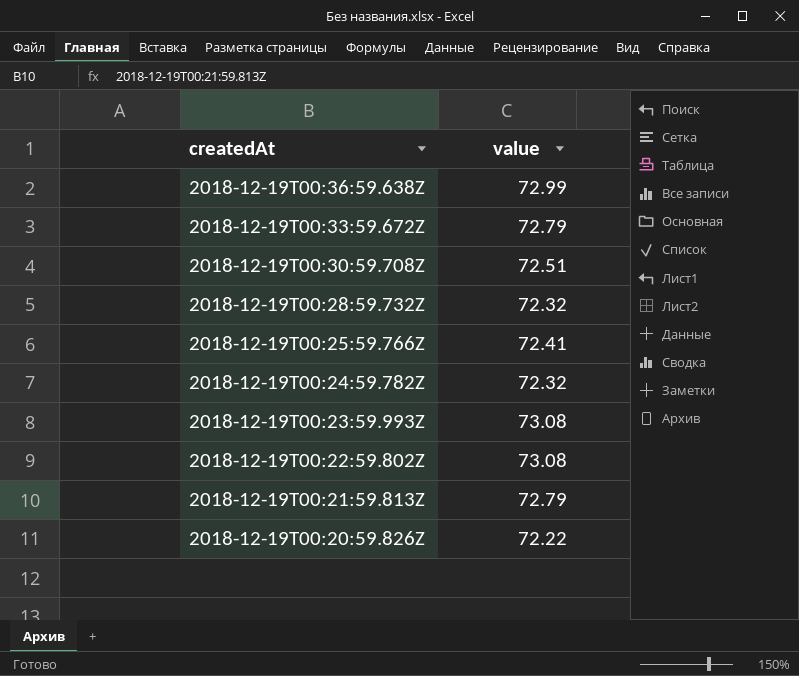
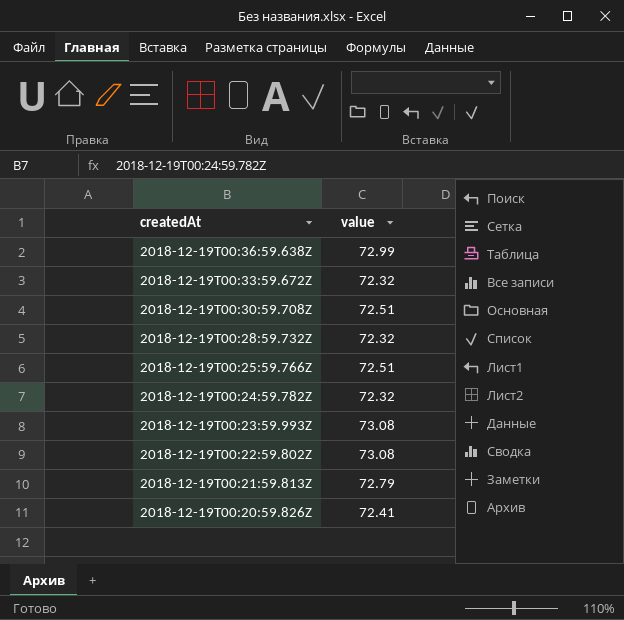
2018-12-19T00:33:59.672Z | value: 72.79 -> 72.32
2018-12-19T00:25:59.766Z | value: 72.41 -> 72.51
2018-12-19T00:20:59.826Z | value: 72.22 -> 72.41

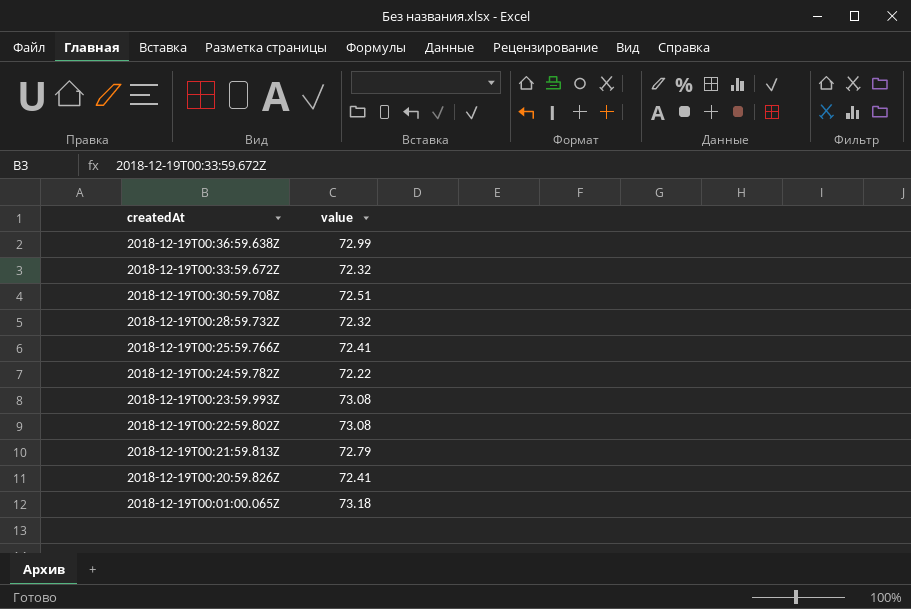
2018-12-19T00:25:59.766Z | value: 72.51 -> 72.41
2018-12-19T00:24:59.782Z | value: 72.32 -> 72.22
row 2018-12-19T00:01:00.065Z: none -> 73.18

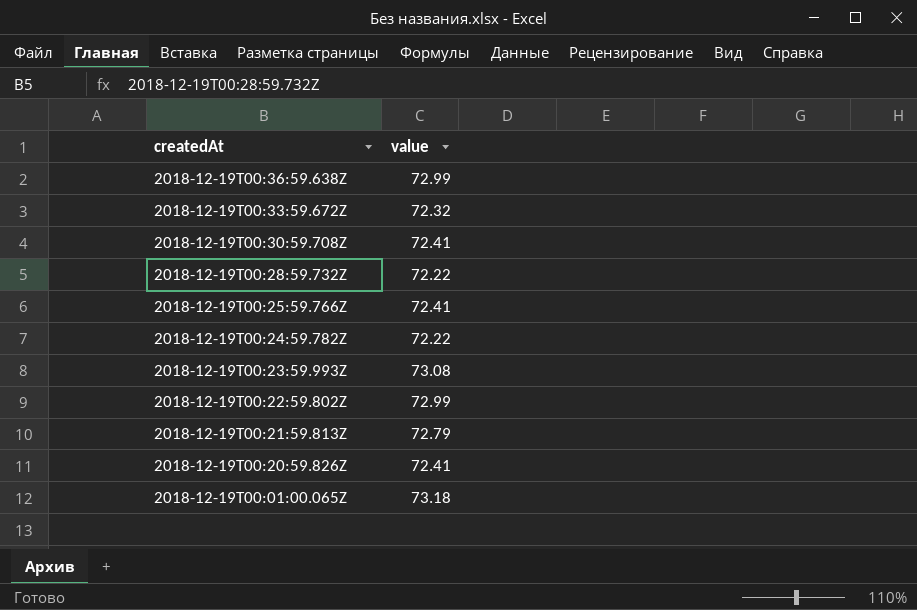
2018-12-19T00:30:59.708Z | value: 72.51 -> 72.41
2018-12-19T00:28:59.732Z | value: 72.32 -> 72.22
2018-12-19T00:22:59.802Z | value: 73.08 -> 72.99

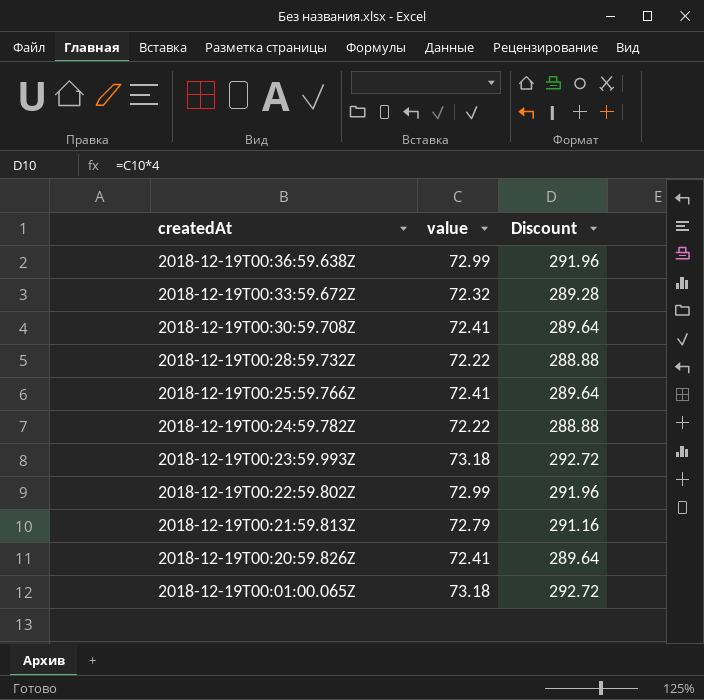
column Discount | formula: none -> [value] * 4
2018-12-19T00:23:59.993Z | value: 73.08 -> 73.18

